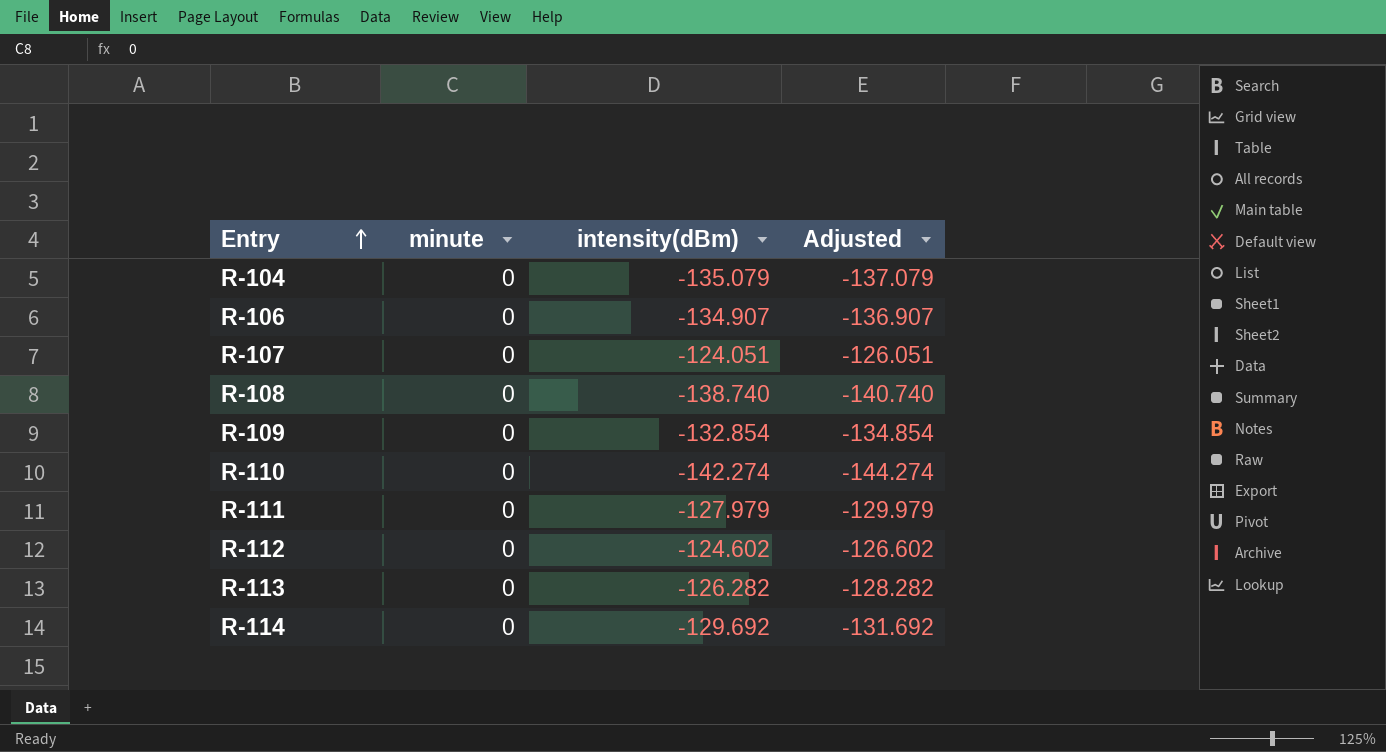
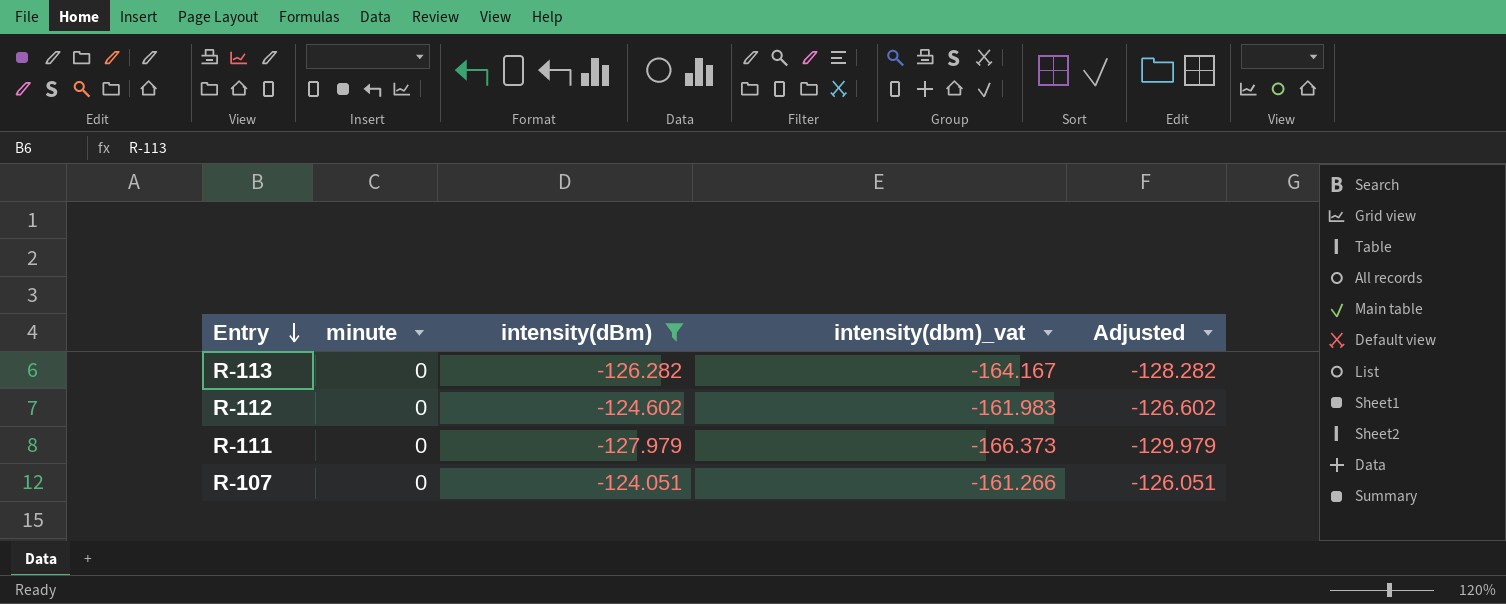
filter: none -> intensity(dBm) >= -127.979
row order: Entry ascending -> Entry descending
column intensity(dbm)_vat | formula: none -> [intensity(dBm)] * 1.3

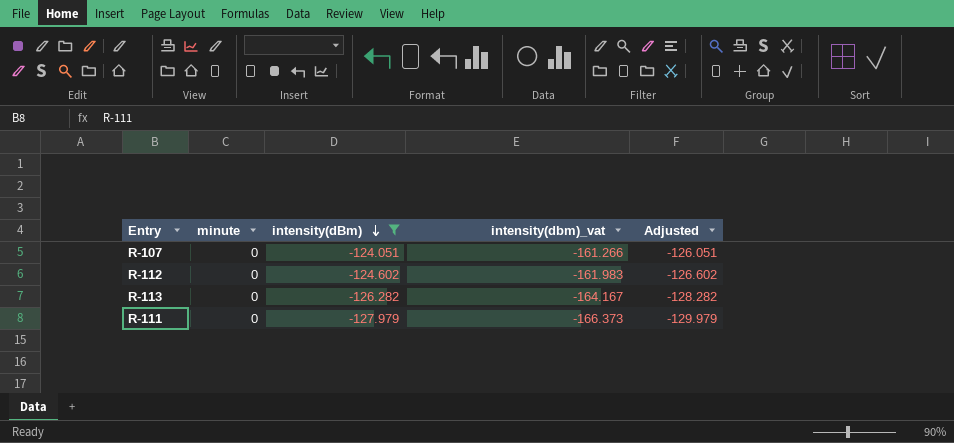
row order: Entry descending -> intensity(dBm) descending

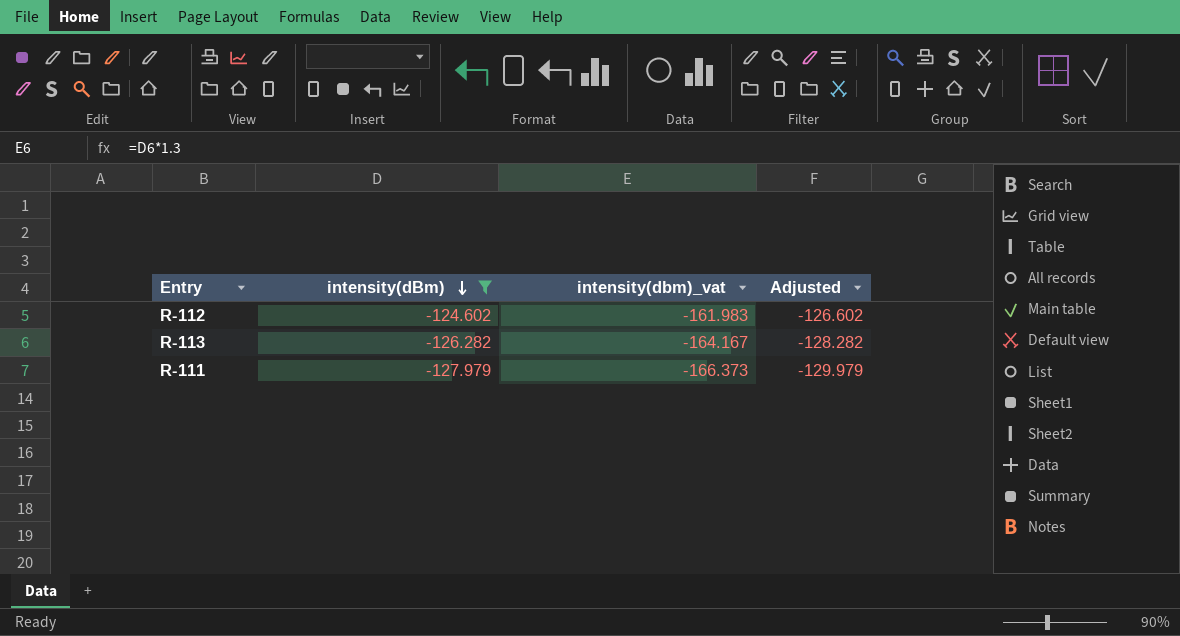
column minute | position: 2 -> none
row R-107: 0 | -124.051 | -161.266 | -126.051 -> none

